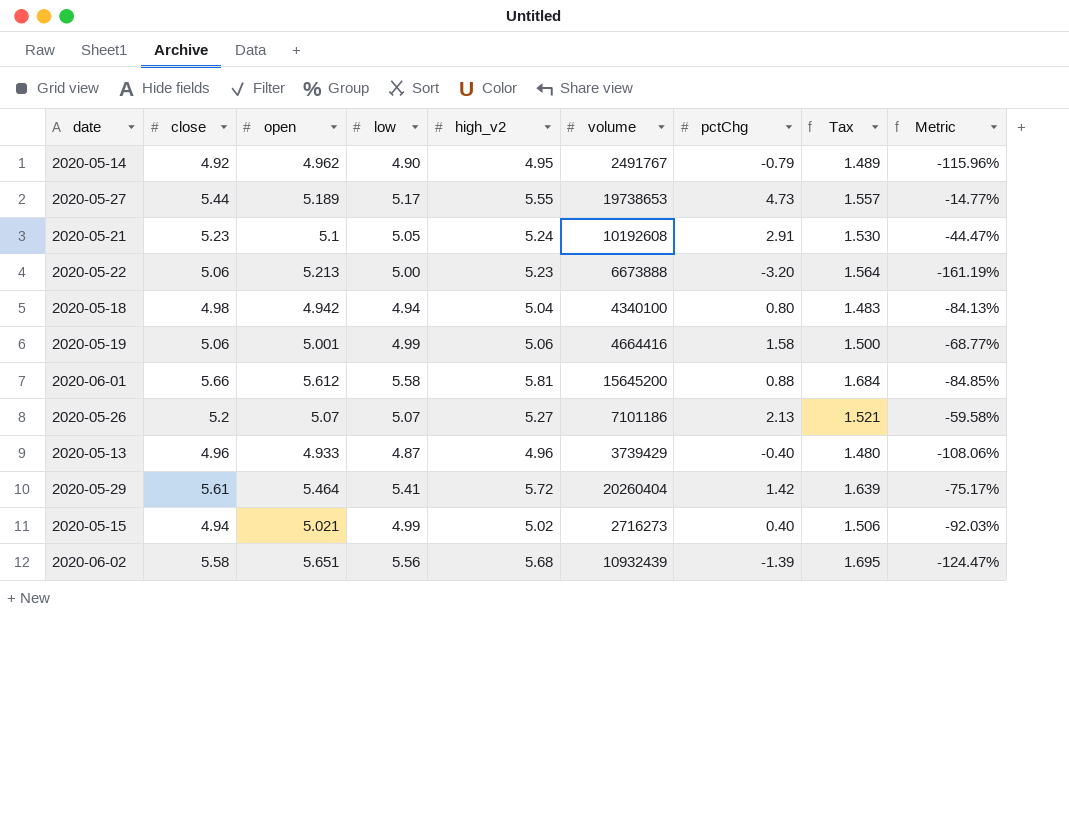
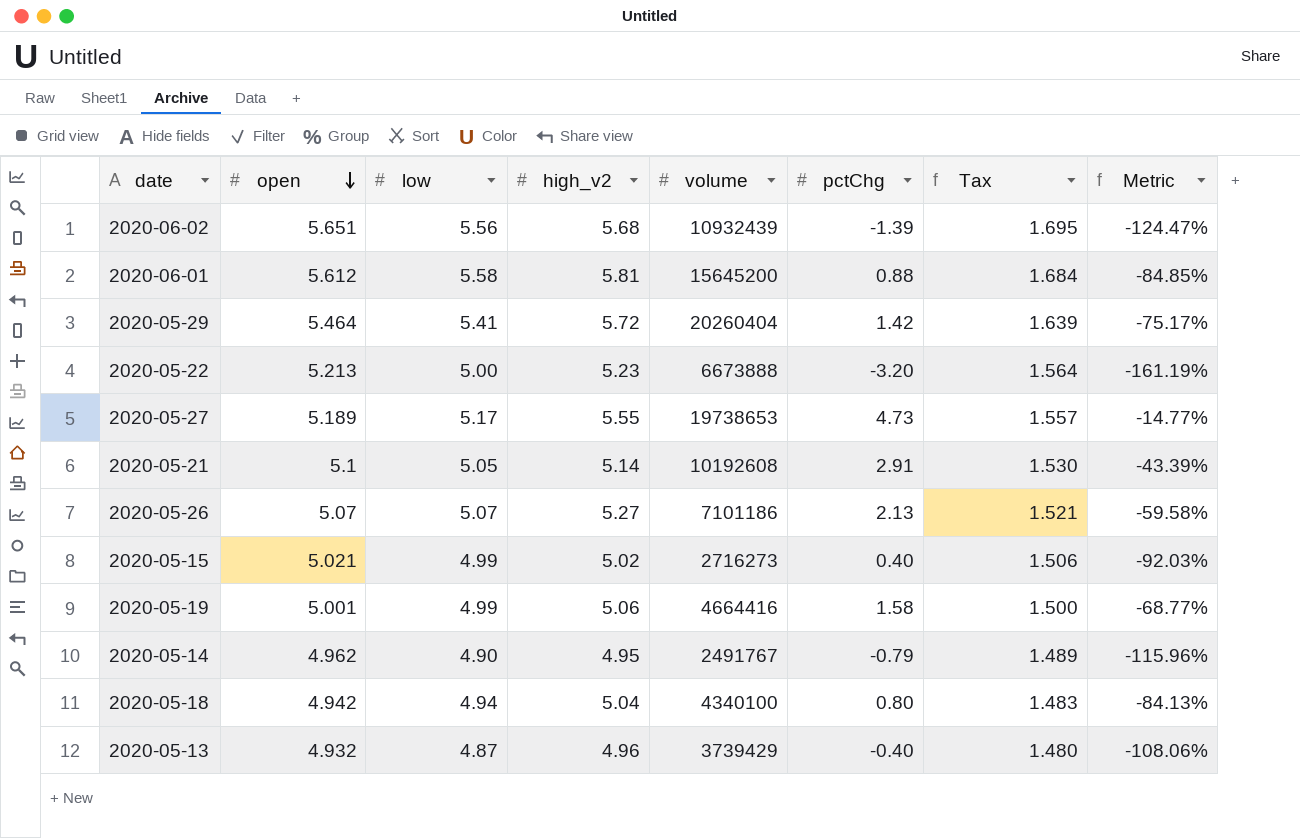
row order: none -> open descending
column close | position: 2 -> none
2020-05-21 | high_v2: 5.24 -> 5.14
2020-05-21 | Metric: -44.47% -> -43.39%
2020-05-13 | open: 4.933 -> 4.932

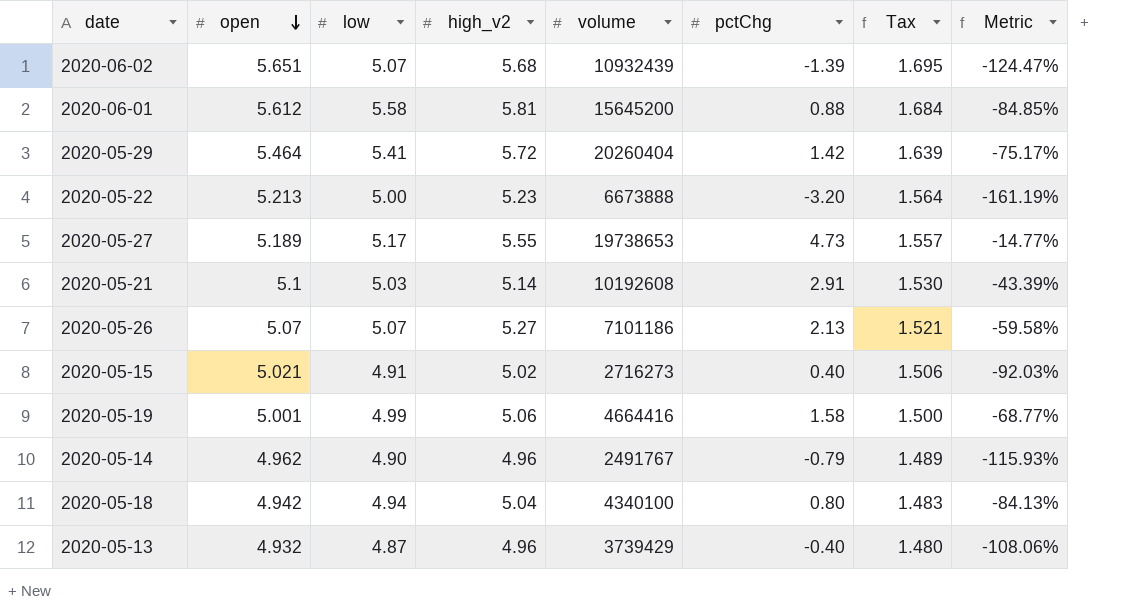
2020-06-02 | low: 5.56 -> 5.07
2020-05-21 | low: 5.05 -> 5.03
2020-05-15 | low: 4.99 -> 4.91
2020-05-14 | high_v2: 4.95 -> 4.96
2020-05-14 | Metric: -115.96% -> -115.93%

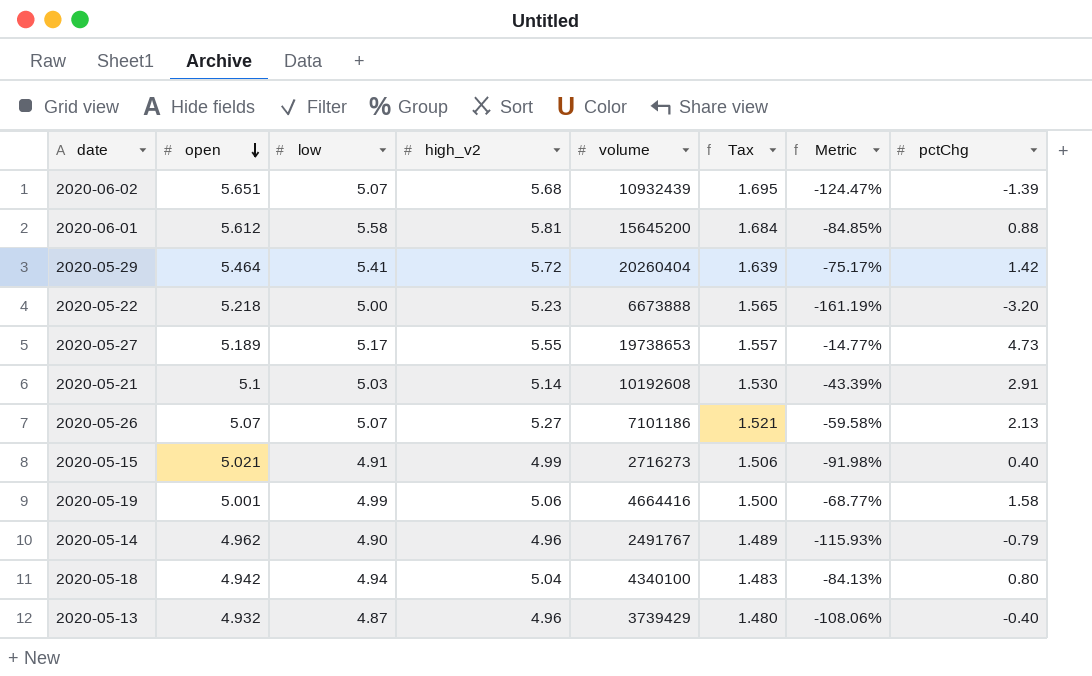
column pctChg | position: 6 -> 8
2020-05-22 | open: 5.213 -> 5.218
2020-05-22 | Tax: 1.564 -> 1.565
2020-05-15 | high_v2: 5.02 -> 4.99
2020-05-15 | Metric: -92.03% -> -91.98%

